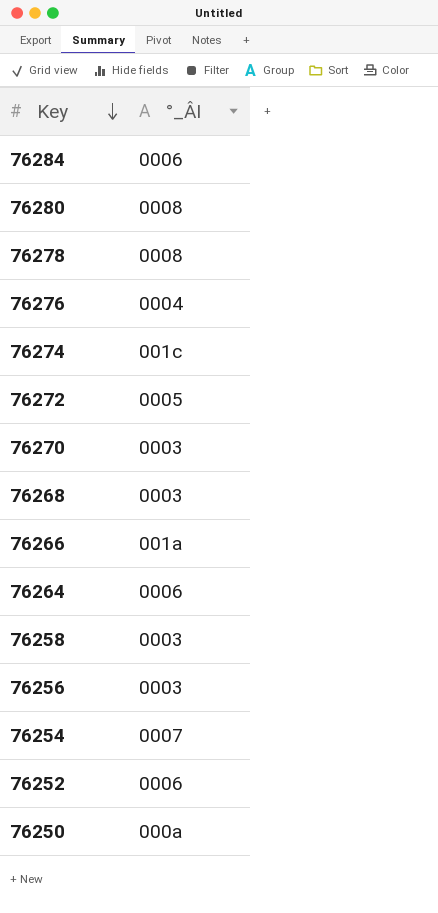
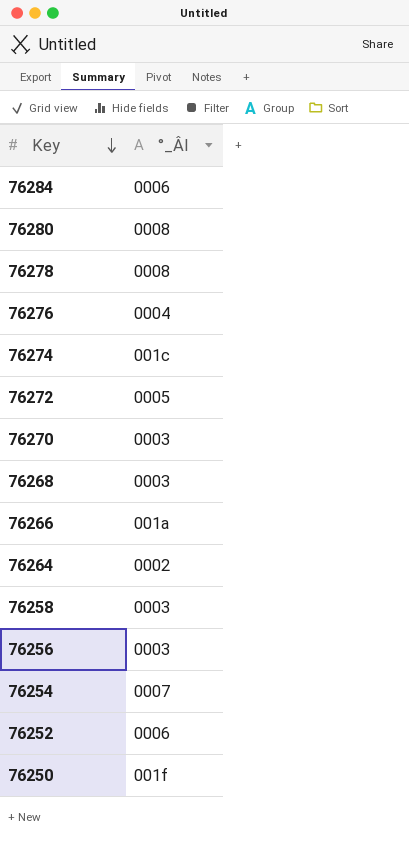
76264 | °_ÂI: 0006 -> 0002
76250 | °_ÂI: 000a -> 001f

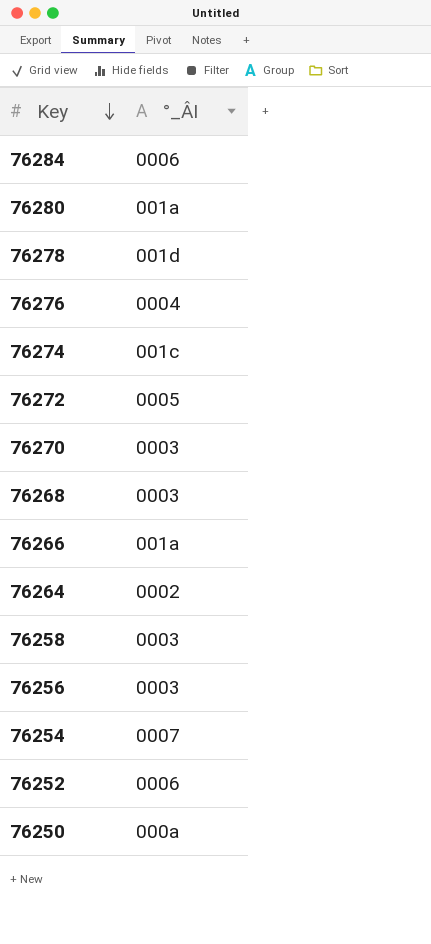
76280 | °_ÂI: 0008 -> 001a
76278 | °_ÂI: 0008 -> 001d
76250 | °_ÂI: 001f -> 000a

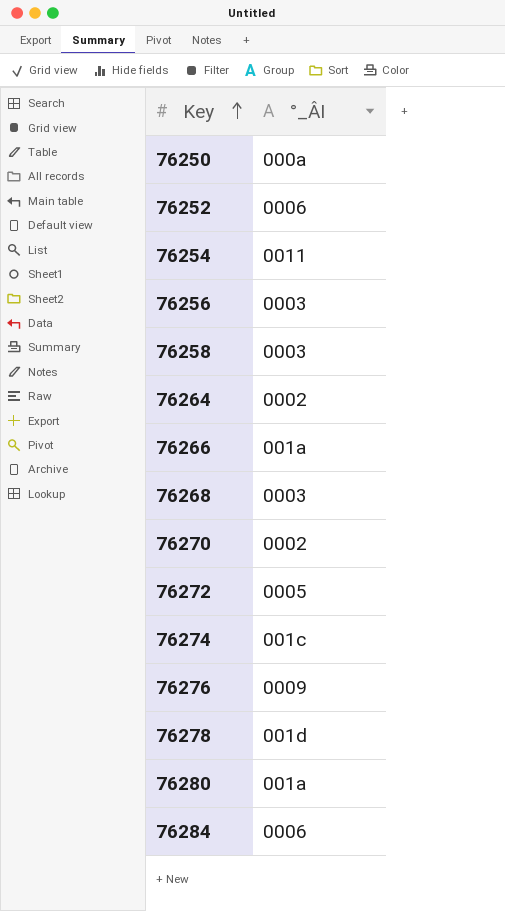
row order: Key descending -> Key ascending
76254 | °_ÂI: 0007 -> 0011
76270 | °_ÂI: 0003 -> 0002
76276 | °_ÂI: 0004 -> 0009

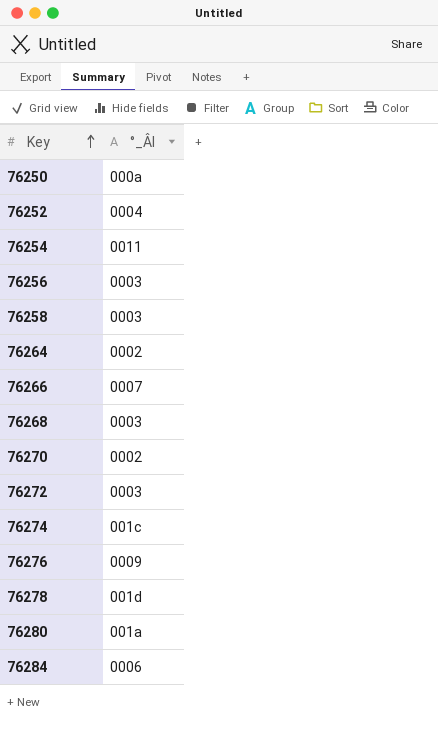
76252 | °_ÂI: 0006 -> 0004
76266 | °_ÂI: 001a -> 0007
76272 | °_ÂI: 0005 -> 0003

